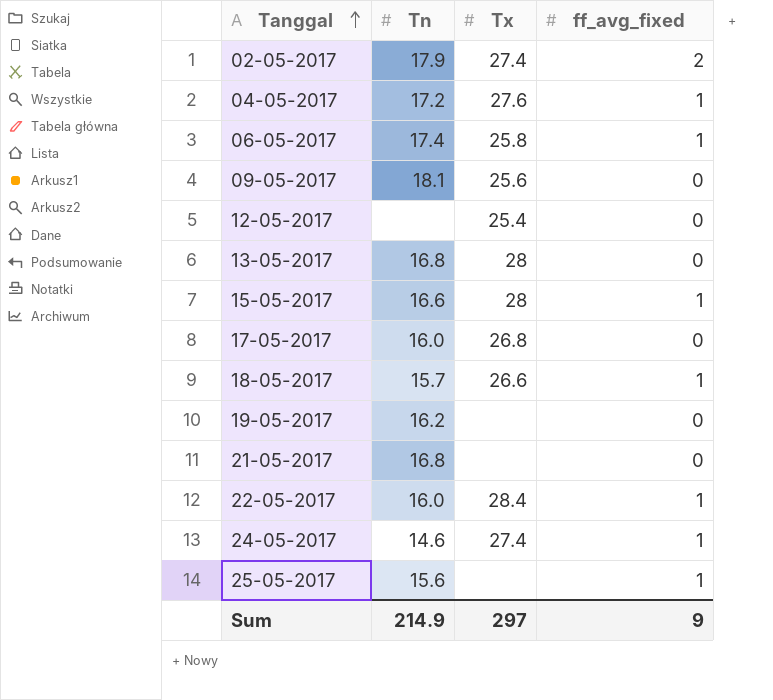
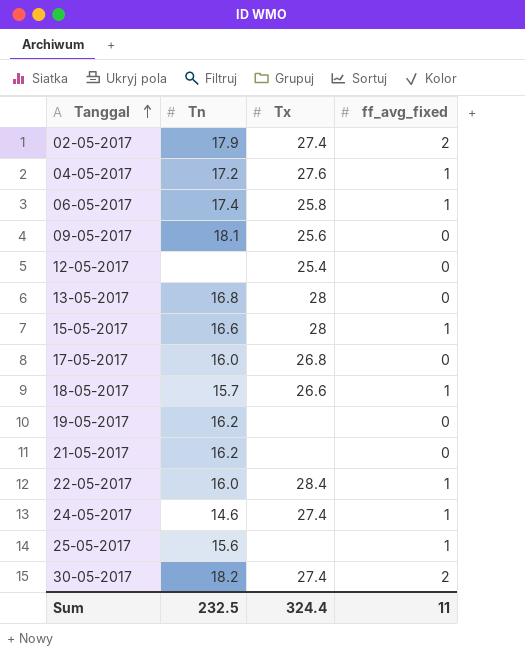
21-05-2017 | Tn: 16.8 -> 16.2
row 30-05-2017: none -> 18.2 | 27.4 | 2
Sum | Tn: 214.9 -> 232.5
Sum | Tx: 297 -> 324.4
Sum | ff_avg_fixed: 9 -> 11

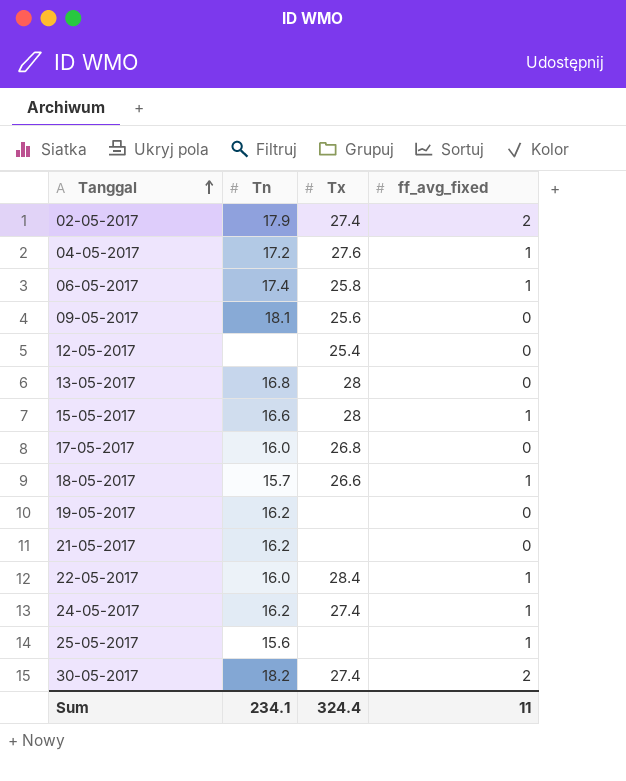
24-05-2017 | Tn: 14.6 -> 16.2
Sum | Tn: 232.5 -> 234.1

